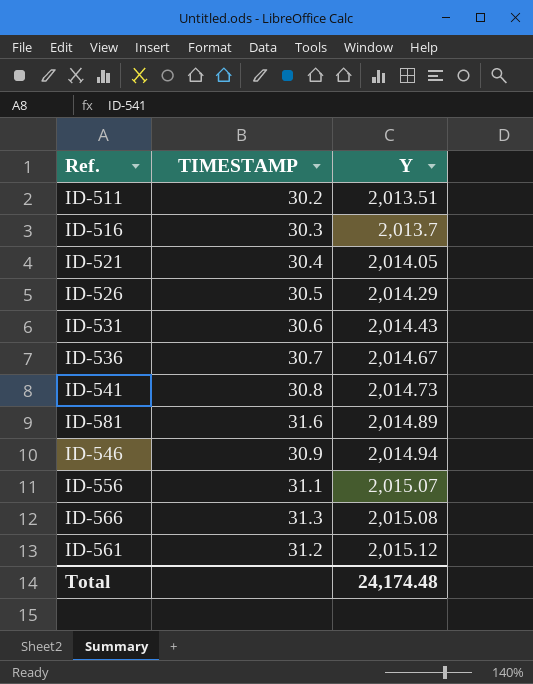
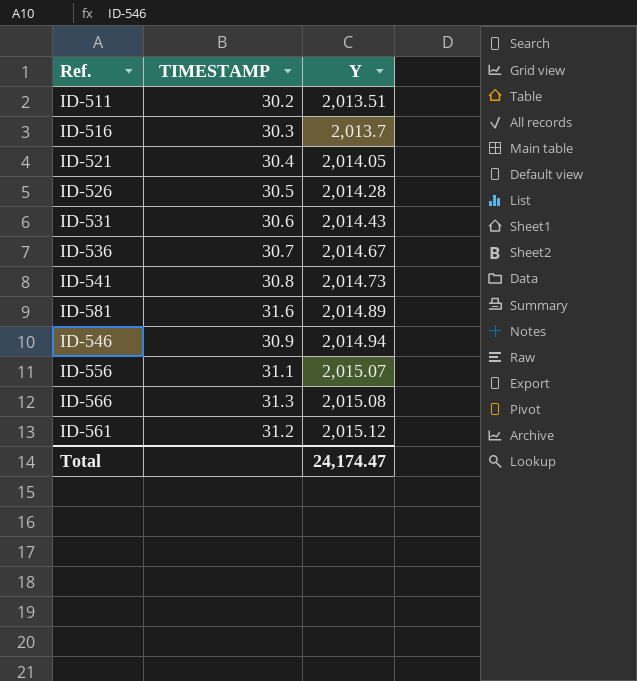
ID-526 | Y: 2,014.29 -> 2,014.28
Total | Y: 24,174.48 -> 24,174.47

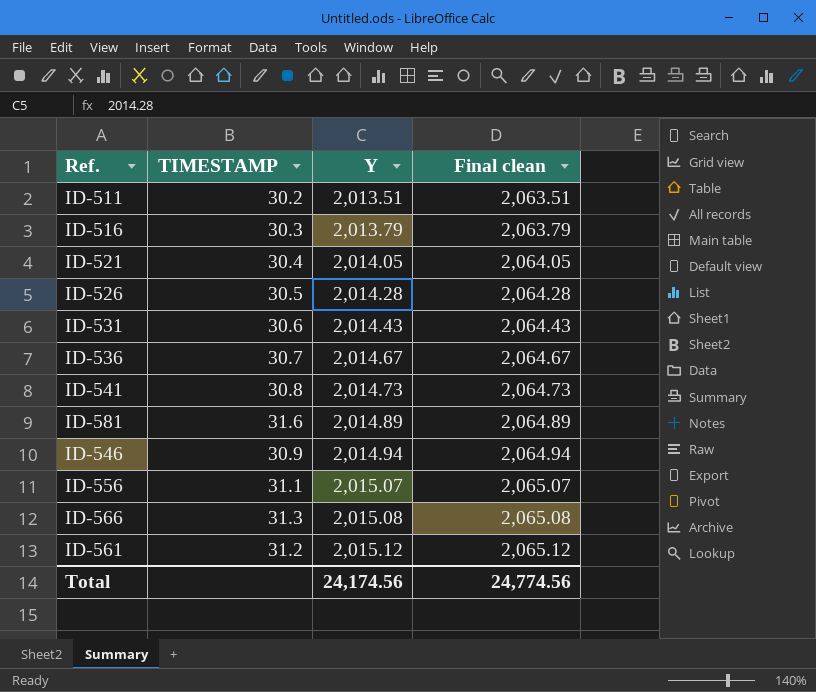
column Final clean | formula: none -> [Y] + 50
ID-516 | Y: 2,013.7 -> 2,013.79
Total | Y: 24,174.47 -> 24,174.56

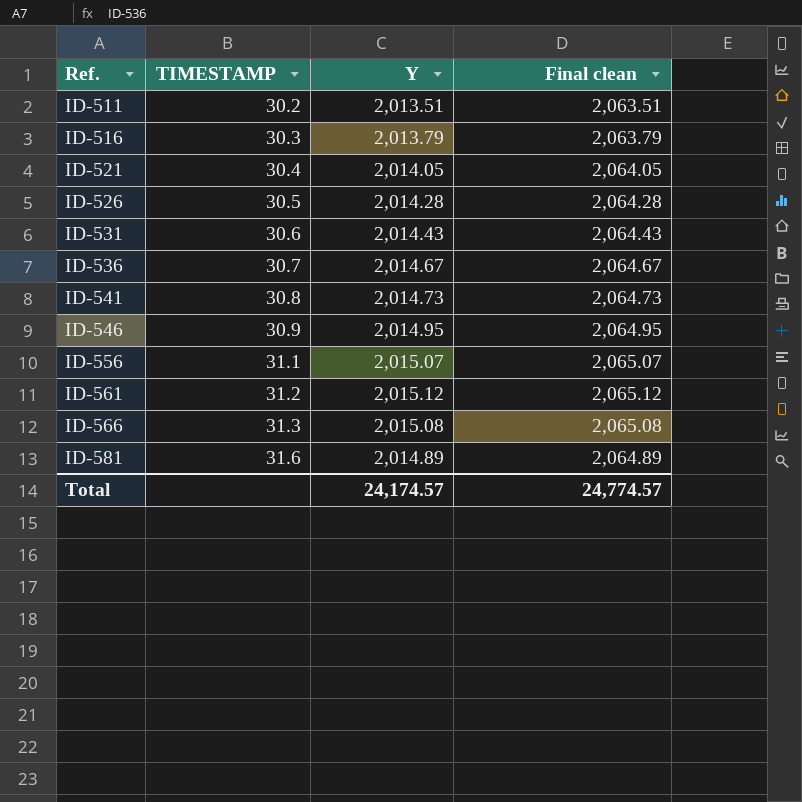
row order: Y ascending -> Ref. ascending
ID-546 | Y: 2,014.94 -> 2,014.95
ID-546 | Final clean: 2,064.94 -> 2,064.95
Total | Y: 24,174.56 -> 24,174.57
Total | Final clean: 24,774.56 -> 24,774.57

